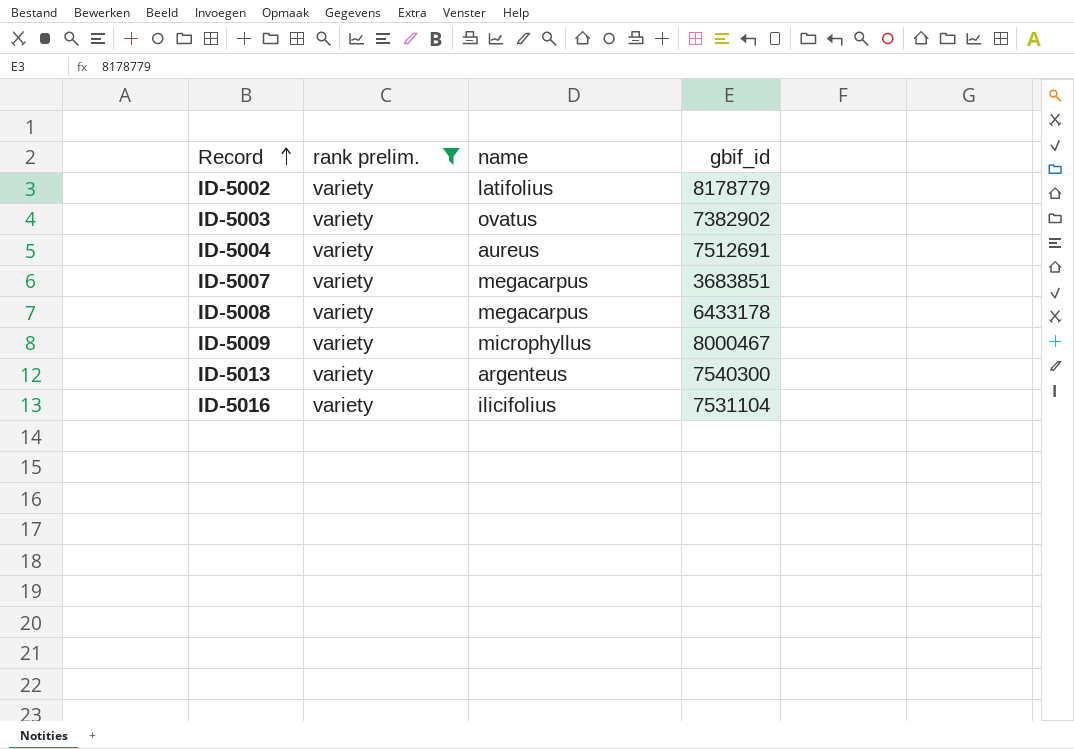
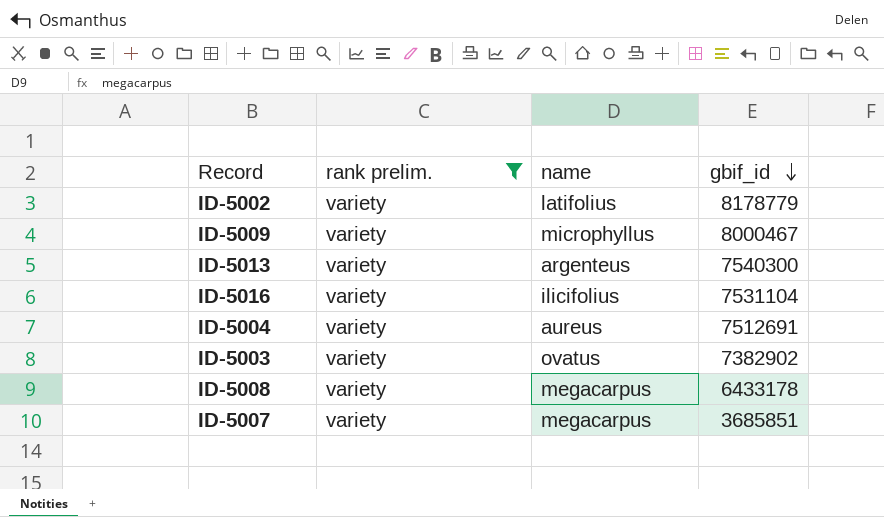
row order: Record ascending -> gbif_id descending
ID-5007 | gbif_id: 3683851 -> 3685851

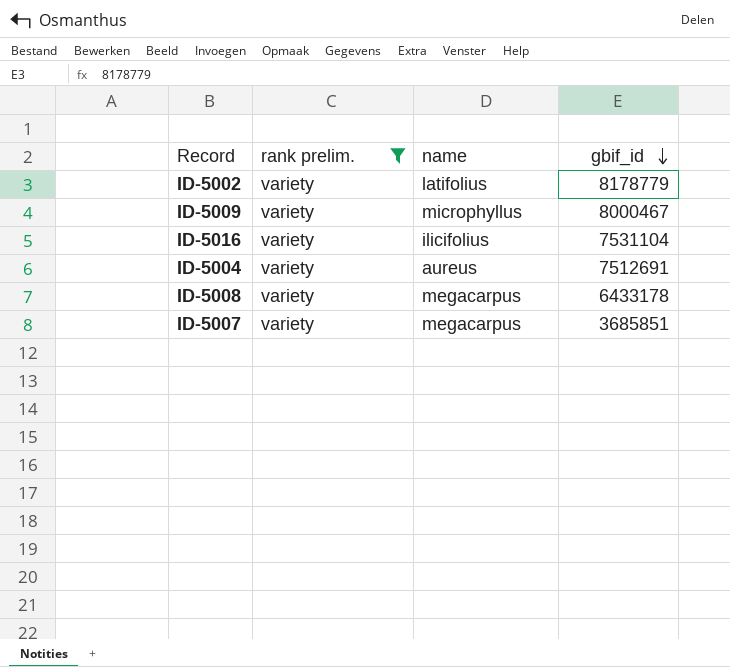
row ID-5013: variety | argenteus | 7540300 -> none
row ID-5003: variety | ovatus | 7382902 -> none

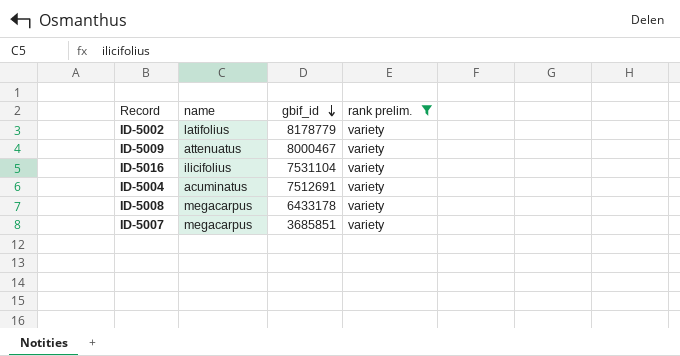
column rank prelim. | position: 2 -> 4
ID-5009 | name: microphyllus -> attenuatus
ID-5004 | name: aureus -> acuminatus

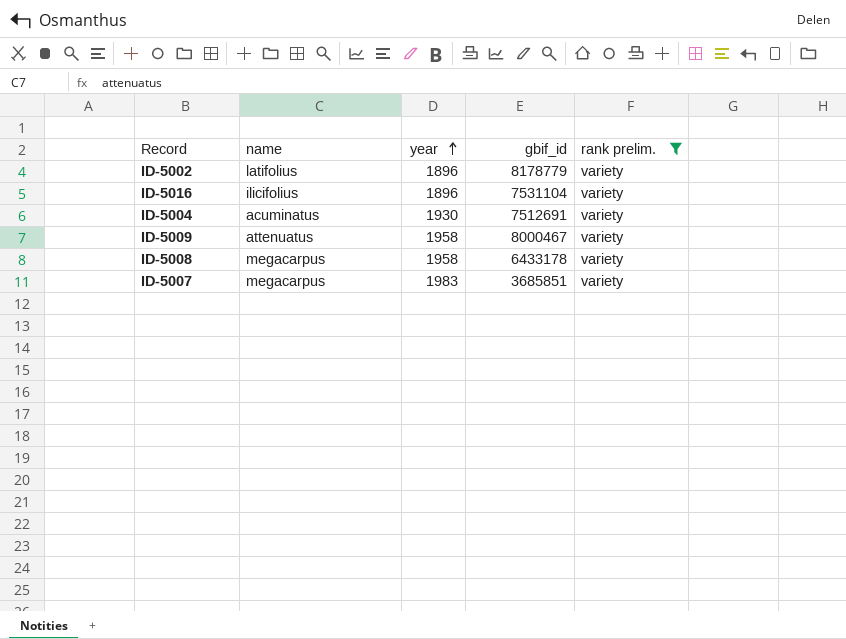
row order: gbif_id descending -> year ascending
column year | position: none -> 3

